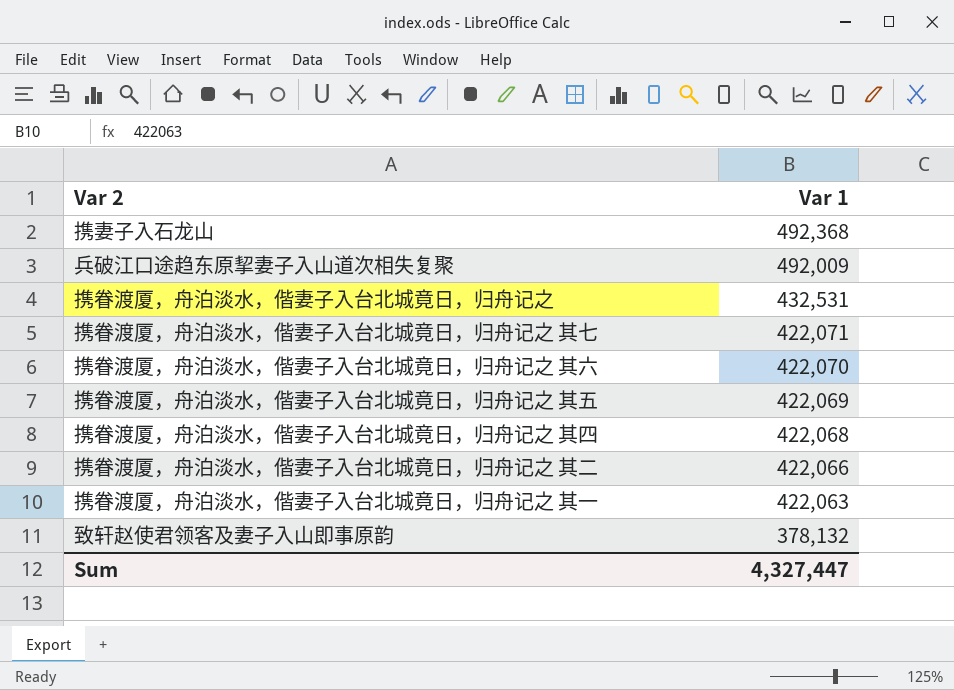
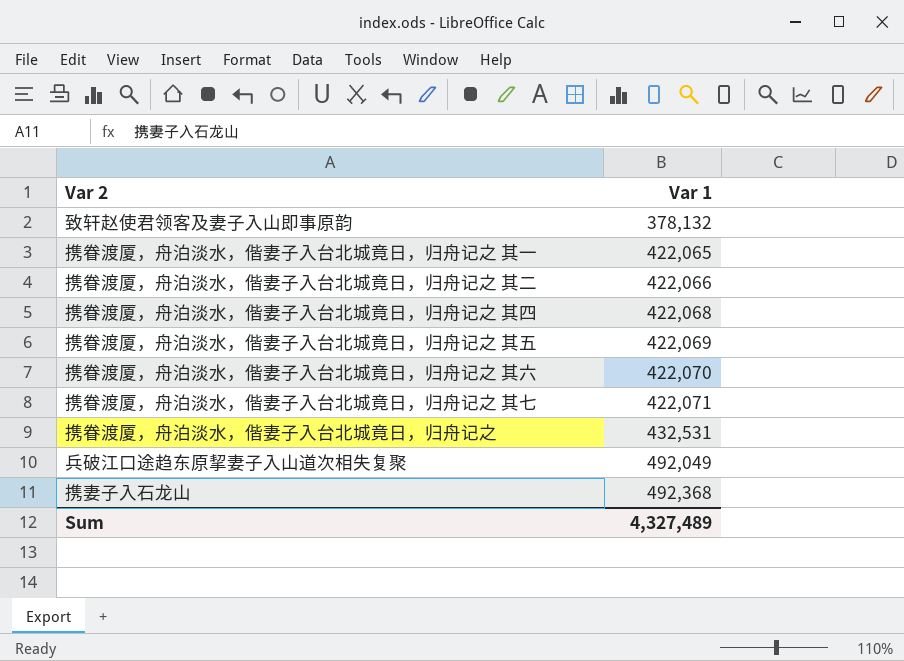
row order: Var 1 descending -> Var 1 ascending
携眷渡厦，舟泊淡水，偕妻子入台北城竟日，归舟记之 其一 | Var 1: 422,063 -> 422,065
兵破江口途趋东原挈妻子入山道次相失复聚 | Var 1: 492,009 -> 492,049
Sum | Var 1: 4,327,447 -> 4,327,489

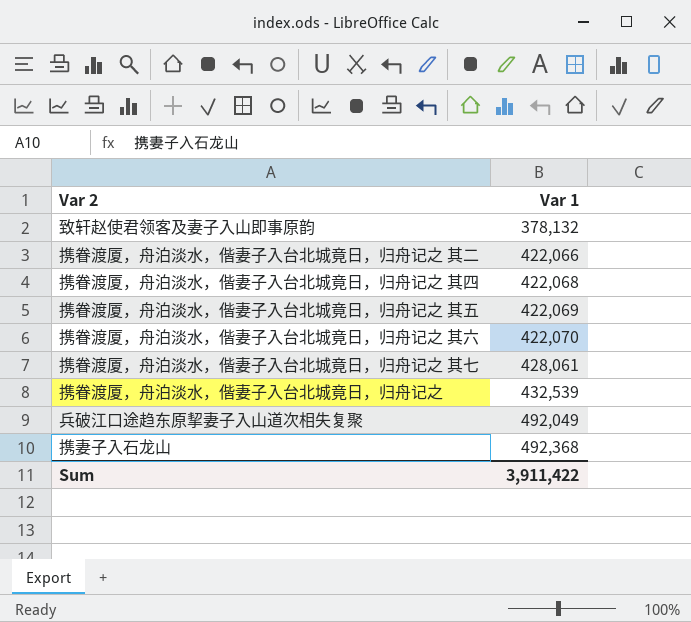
row 携眷渡厦，舟泊淡水，偕妻子入台北城竟日，归舟记之 其一: 422,065 -> none
携眷渡厦，舟泊淡水，偕妻子入台北城竟日，归舟记之 其七 | Var 1: 422,071 -> 428,061
携眷渡厦，舟泊淡水，偕妻子入台北城竟日，归舟记之 | Var 1: 432,531 -> 432,539
Sum | Var 1: 4,327,489 -> 3,911,422

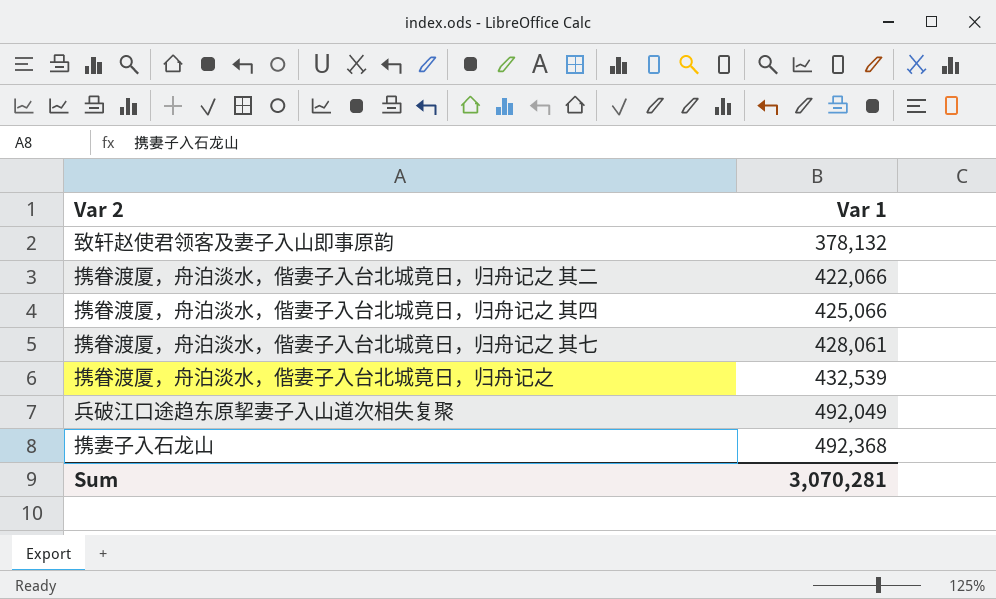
row 携眷渡厦，舟泊淡水，偕妻子入台北城竟日，归舟记之 其五: 422,069 -> none
row 携眷渡厦，舟泊淡水，偕妻子入台北城竟日，归舟记之 其六: 422,070 -> none
携眷渡厦，舟泊淡水，偕妻子入台北城竟日，归舟记之 其四 | Var 1: 422,068 -> 425,066
Sum | Var 1: 3,911,422 -> 3,070,281

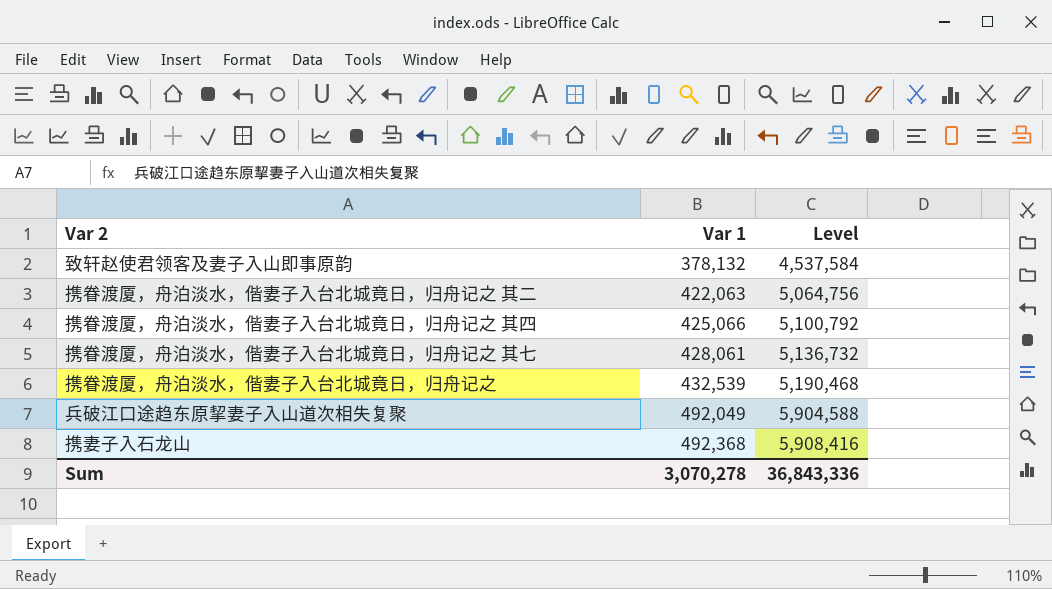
column Level | formula: none -> [Var 1] * 12
携眷渡厦，舟泊淡水，偕妻子入台北城竟日，归舟记之 其二 | Var 1: 422,066 -> 422,063
Sum | Var 1: 3,070,281 -> 3,070,278

